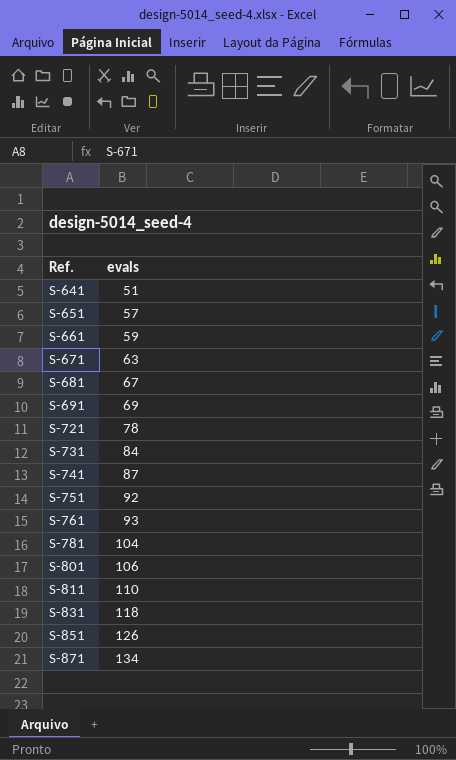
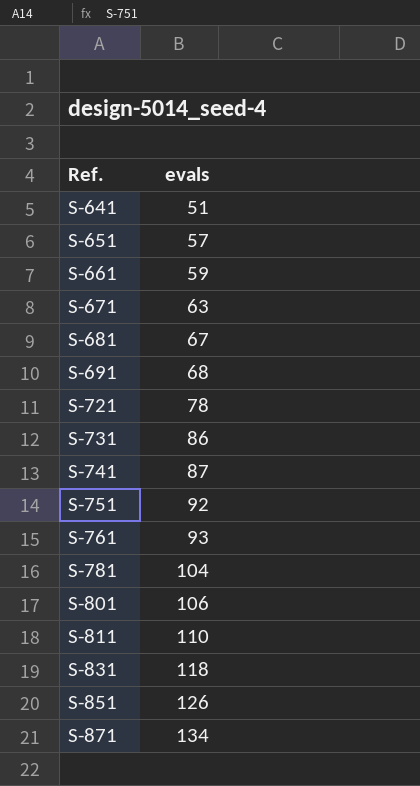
S-691 | evals: 69 -> 68
S-731 | evals: 84 -> 86

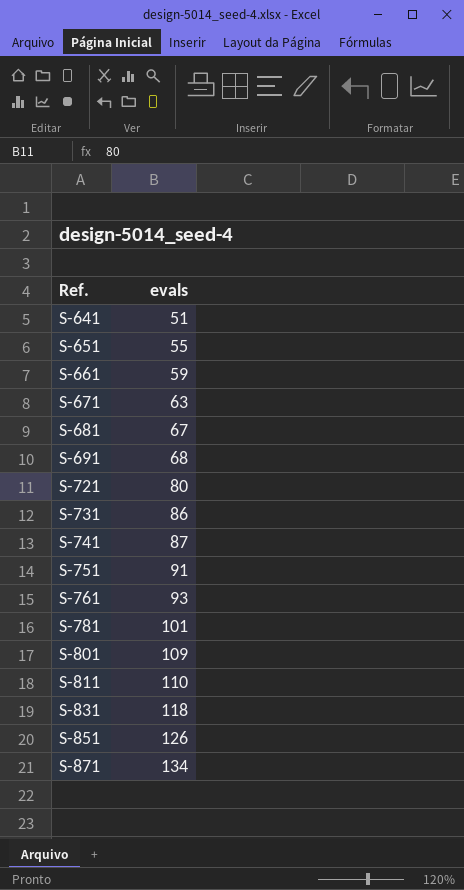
S-651 | evals: 57 -> 55
S-721 | evals: 78 -> 80
S-751 | evals: 92 -> 91
S-781 | evals: 104 -> 101
S-801 | evals: 106 -> 109

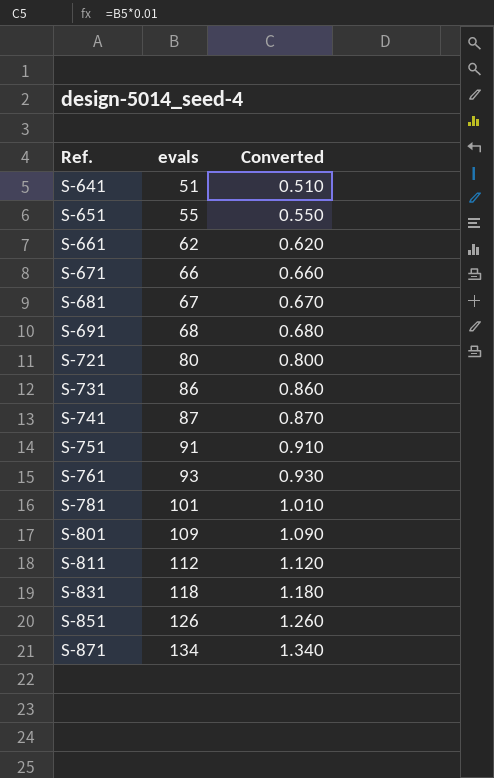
column Converted | formula: none -> [evals] * 0.01
S-661 | evals: 59 -> 62
S-671 | evals: 63 -> 66
S-811 | evals: 110 -> 112

